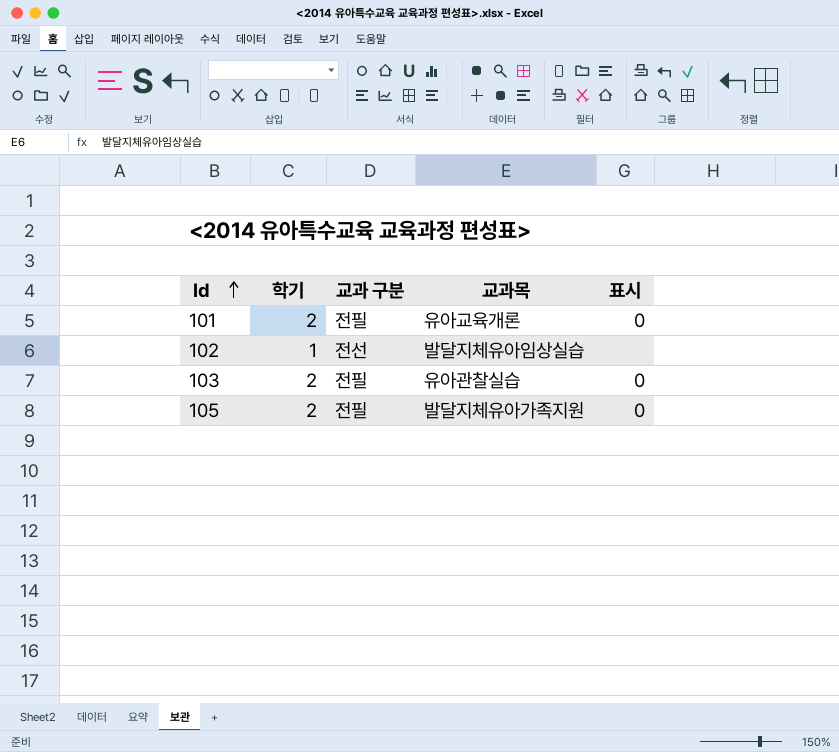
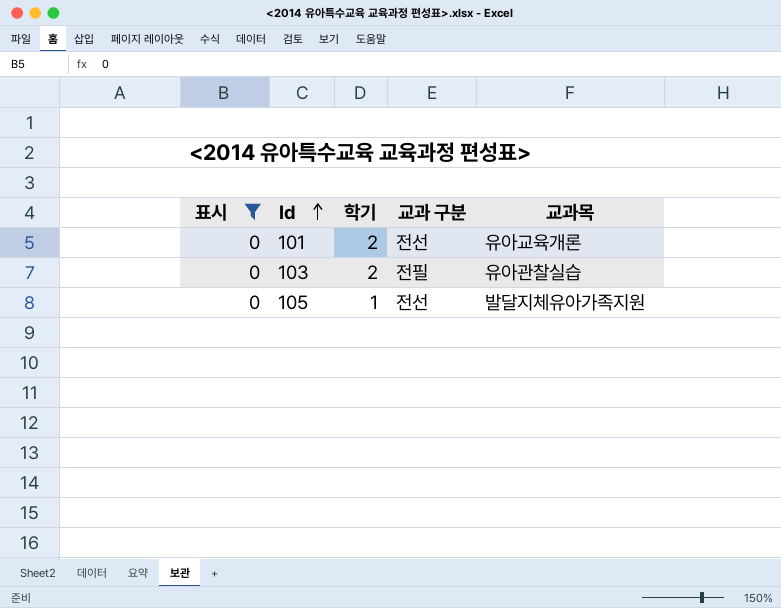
filter: none -> 표시 = 0
column 표시 | position: 5 -> 1
101 | 교과 구분: 전필 -> 전선
105 | 학기: 2 -> 1
105 | 교과 구분: 전필 -> 전선

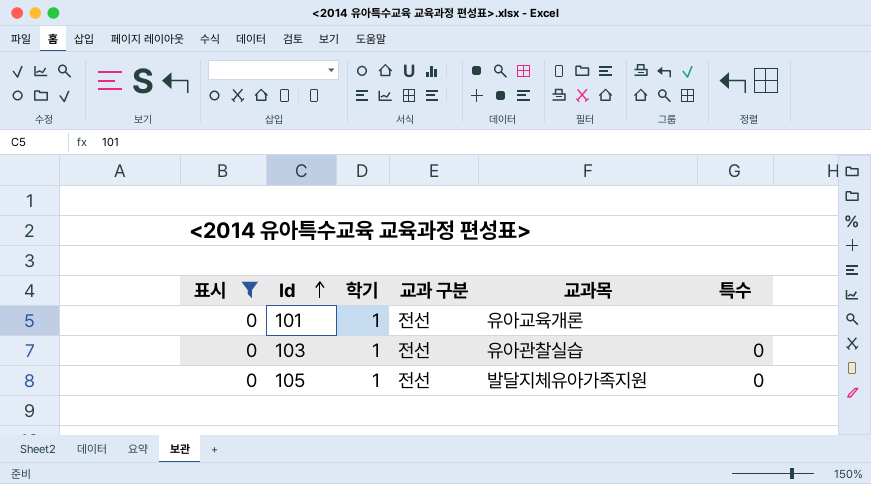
column 특수 | position: none -> 6
101 | 학기: 2 -> 1
103 | 학기: 2 -> 1
103 | 교과 구분: 전필 -> 전선

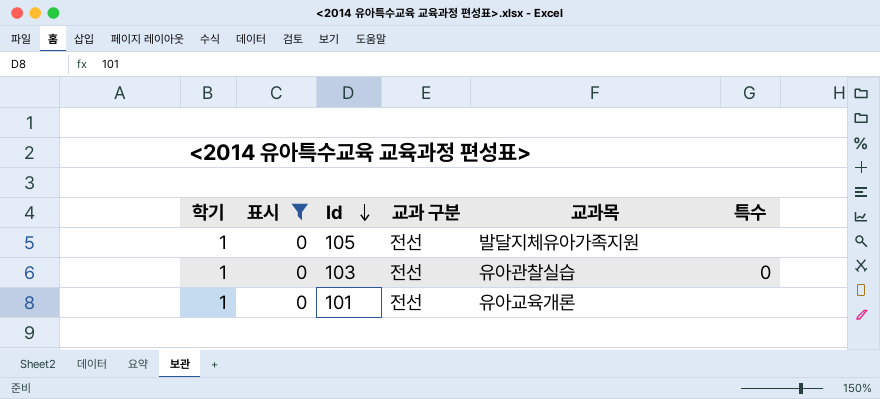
row order: Id ascending -> Id descending
column 학기 | position: 3 -> 1
105 | 특수: 0 -> none

